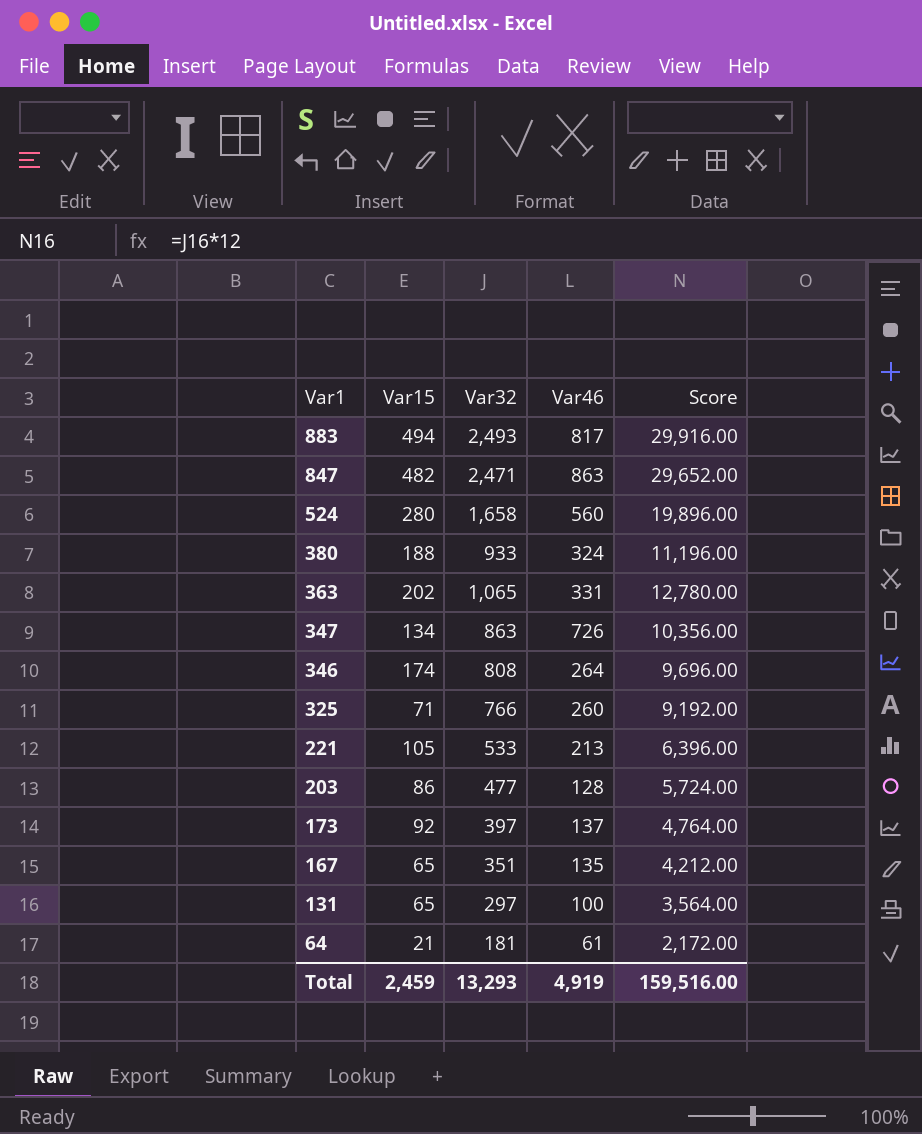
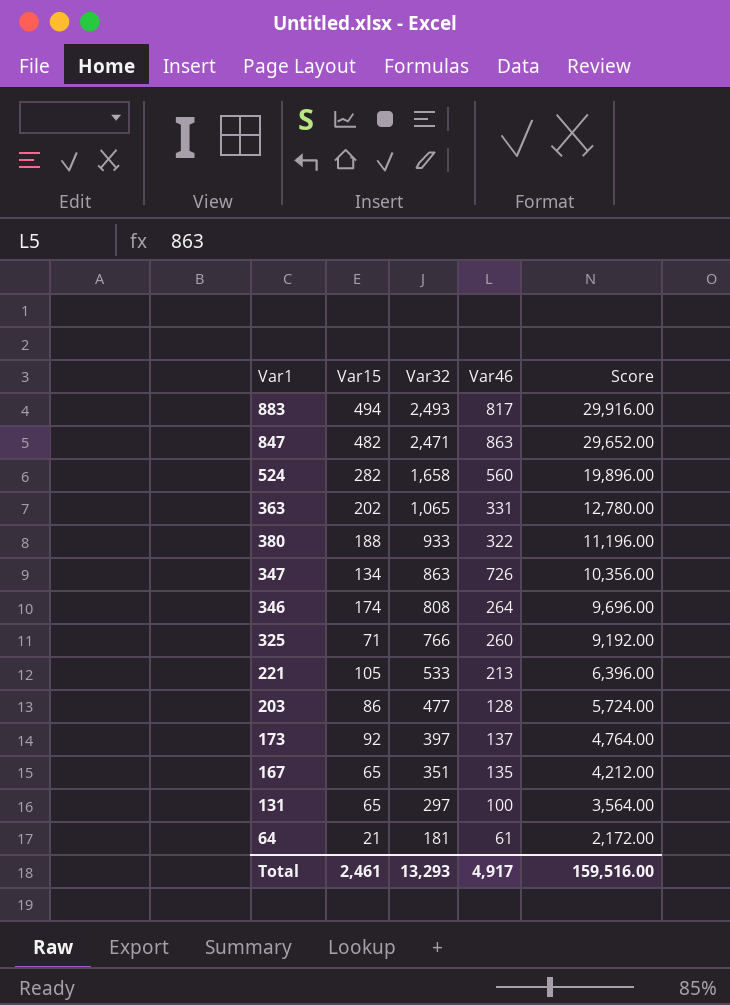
row order: Var1 descending -> Var32 descending
524 | Var15: 280 -> 282
380 | Var46: 324 -> 322
Total | Var15: 2,459 -> 2,461
Total | Var46: 4,919 -> 4,917

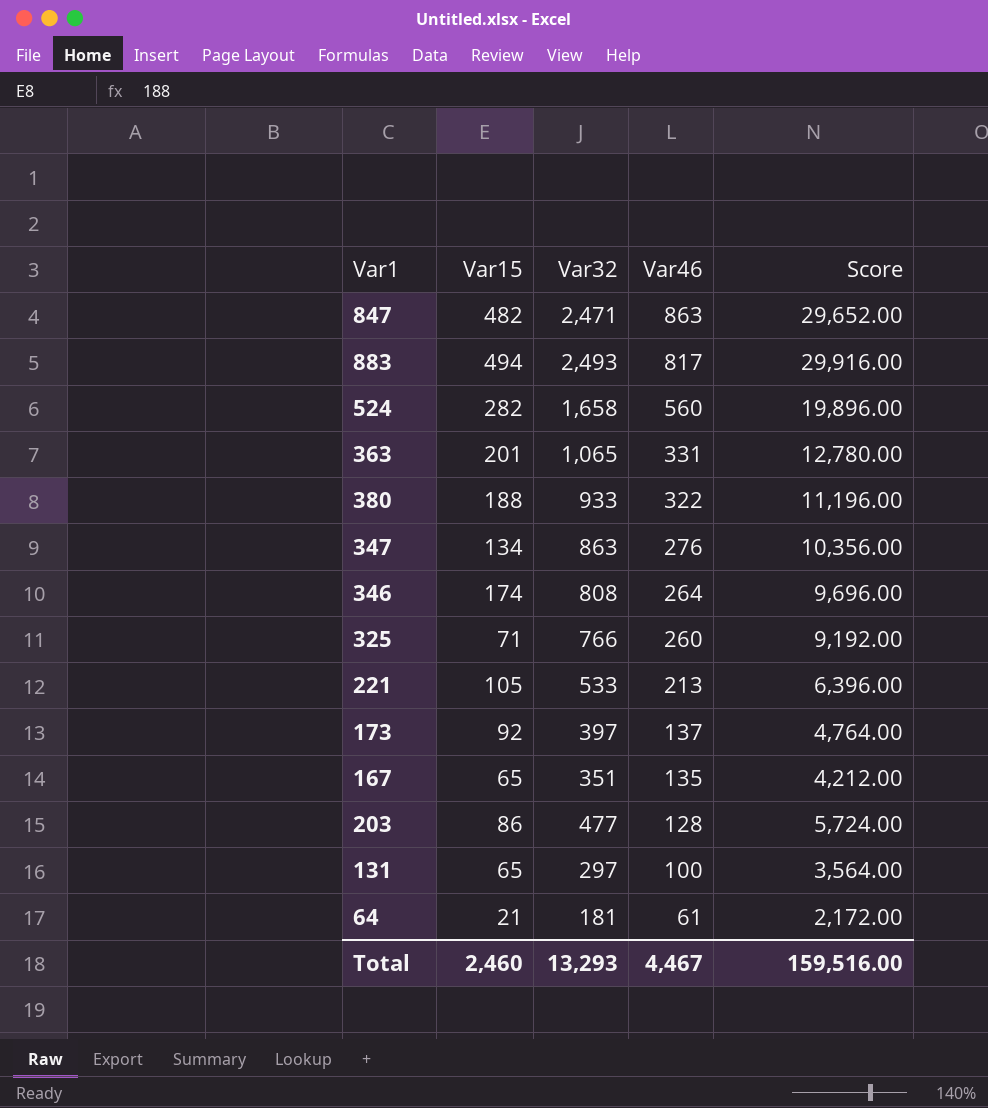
row order: Var32 descending -> Var46 descending
363 | Var15: 202 -> 201
347 | Var46: 726 -> 276
Total | Var15: 2,461 -> 2,460
Total | Var46: 4,917 -> 4,467

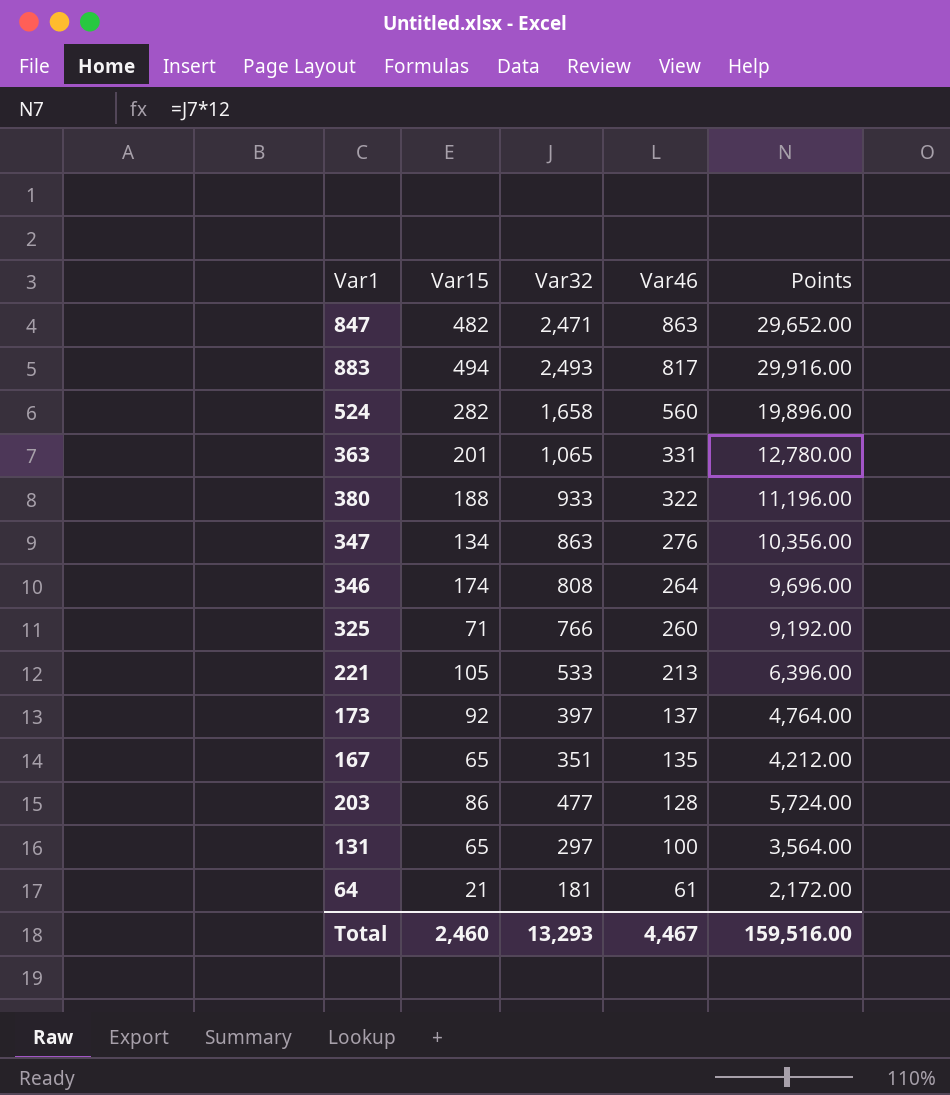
column name: Score -> Points

